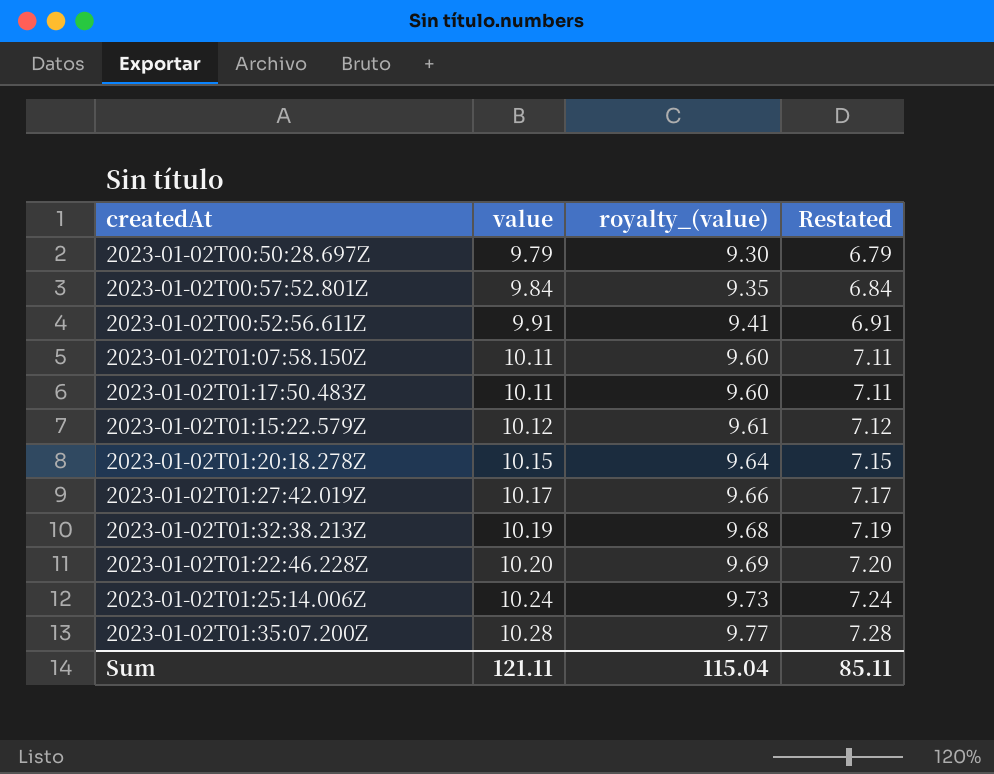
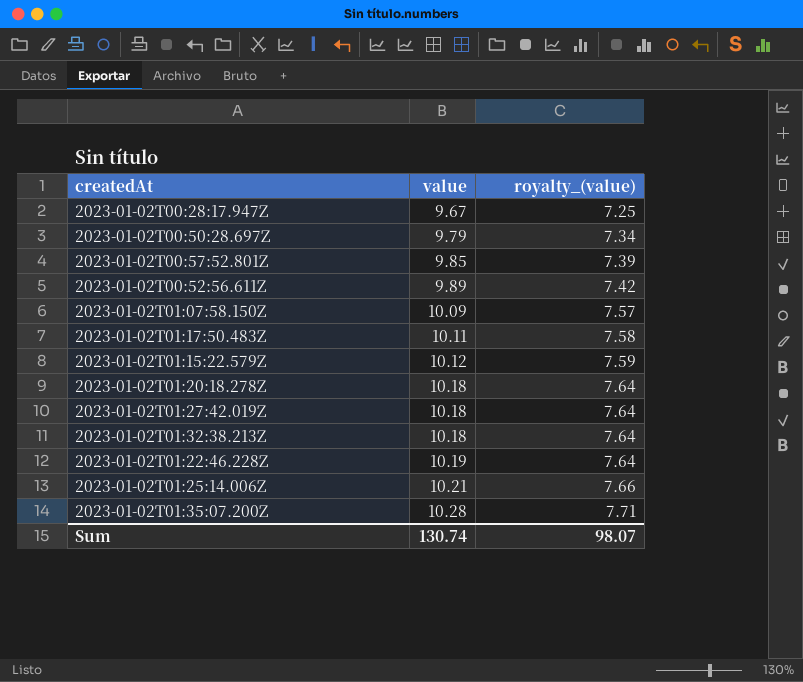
column Restated | formula: [value] - 3 -> none
column royalty_(value) | formula: [value] * 0.95 -> [value] * 0.75
row 2023-01-02T00:28:17.947Z: none -> 9.67 | 7.25
2023-01-02T00:57:52.801Z | value: 9.84 -> 9.85
2023-01-02T00:52:56.611Z | value: 9.91 -> 9.89
2023-01-02T01:07:58.150Z | value: 10.11 -> 10.09
2023-01-02T01:20:18.278Z | value: 10.15 -> 10.18
2023-01-02T01:27:42.019Z | value: 10.17 -> 10.18
2023-01-02T01:32:38.213Z | value: 10.19 -> 10.18
2023-01-02T01:22:46.228Z | value: 10.20 -> 10.19
2023-01-02T01:25:14.006Z | value: 10.24 -> 10.21
Sum | value: 121.11 -> 130.74
Sum | royalty_(value): 115.04 -> 98.07

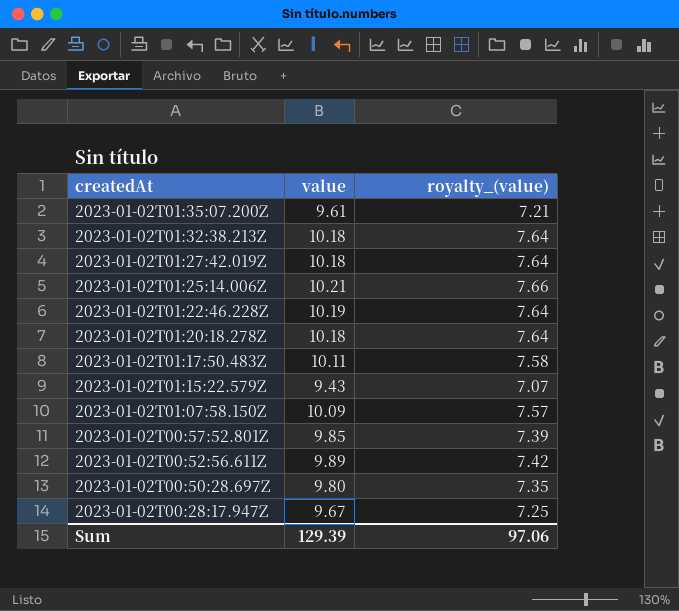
row order: value ascending -> createdAt descending
2023-01-02T01:35:07.200Z | value: 10.28 -> 9.61
2023-01-02T01:35:07.200Z | royalty_(value): 7.71 -> 7.21
2023-01-02T01:15:22.579Z | value: 10.12 -> 9.43
2023-01-02T01:15:22.579Z | royalty_(value): 7.59 -> 7.07
2023-01-02T00:50:28.697Z | value: 9.79 -> 9.80
2023-01-02T00:50:28.697Z | royalty_(value): 7.34 -> 7.35
Sum | value: 130.74 -> 129.39
Sum | royalty_(value): 98.07 -> 97.06

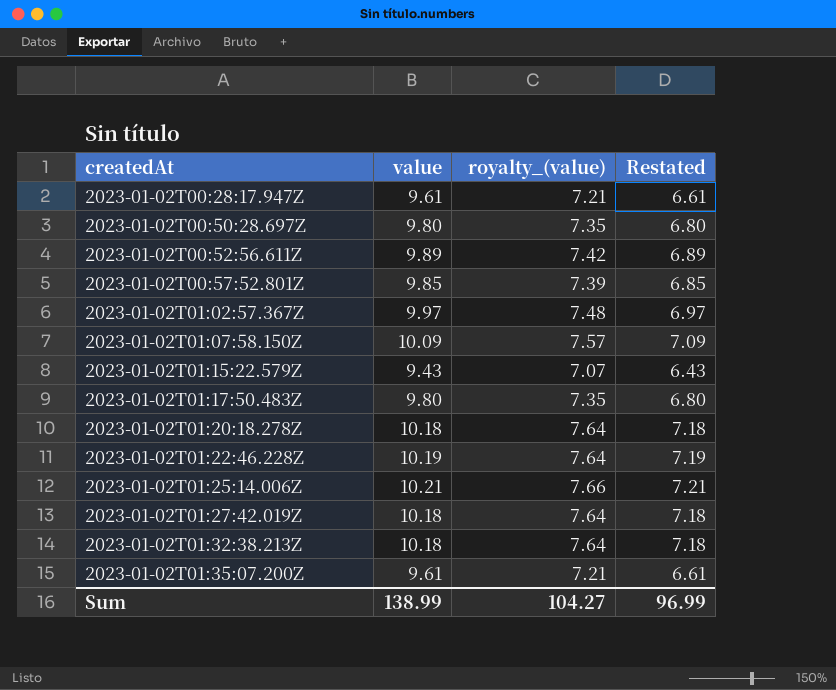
row order: createdAt descending -> createdAt ascending
column Restated | formula: none -> [value] - 3
2023-01-02T00:28:17.947Z | value: 9.67 -> 9.61
2023-01-02T00:28:17.947Z | royalty_(value): 7.25 -> 7.21
row 2023-01-02T01:02:57.367Z: none -> 9.97 | 7.48 | 6.97
2023-01-02T01:17:50.483Z | value: 10.11 -> 9.80
2023-01-02T01:17:50.483Z | royalty_(value): 7.58 -> 7.35
Sum | value: 129.39 -> 138.99
Sum | royalty_(value): 97.06 -> 104.27

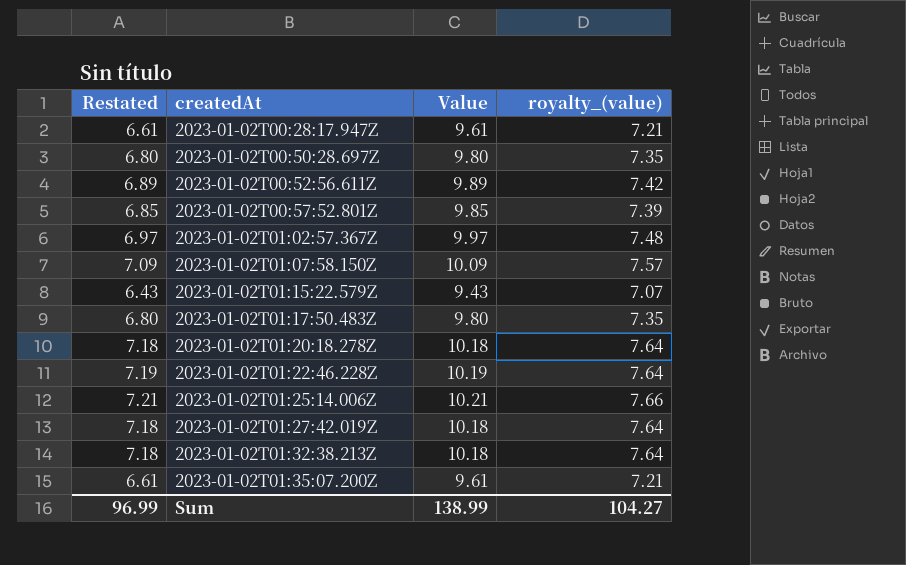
column Restated | position: 4 -> 1
column name: value -> Value

